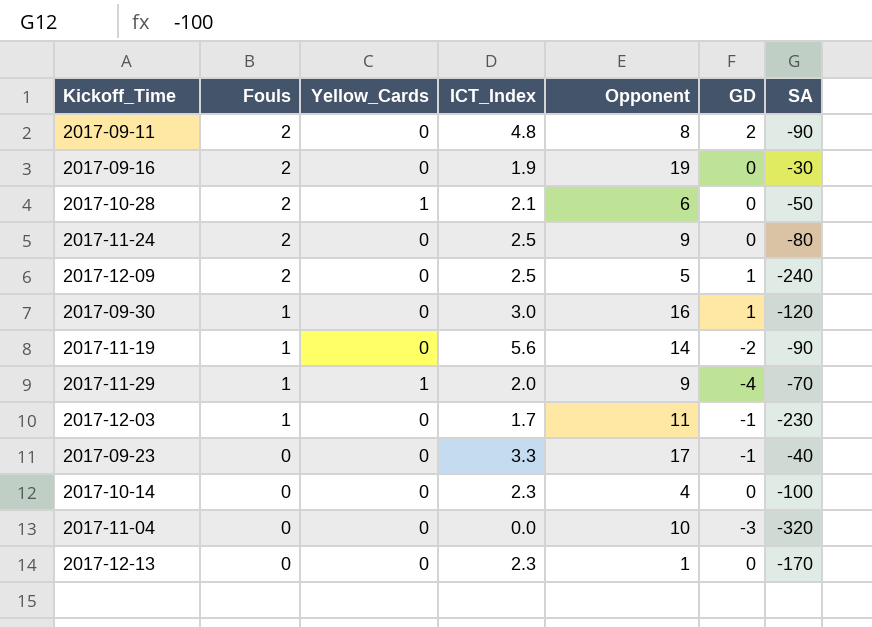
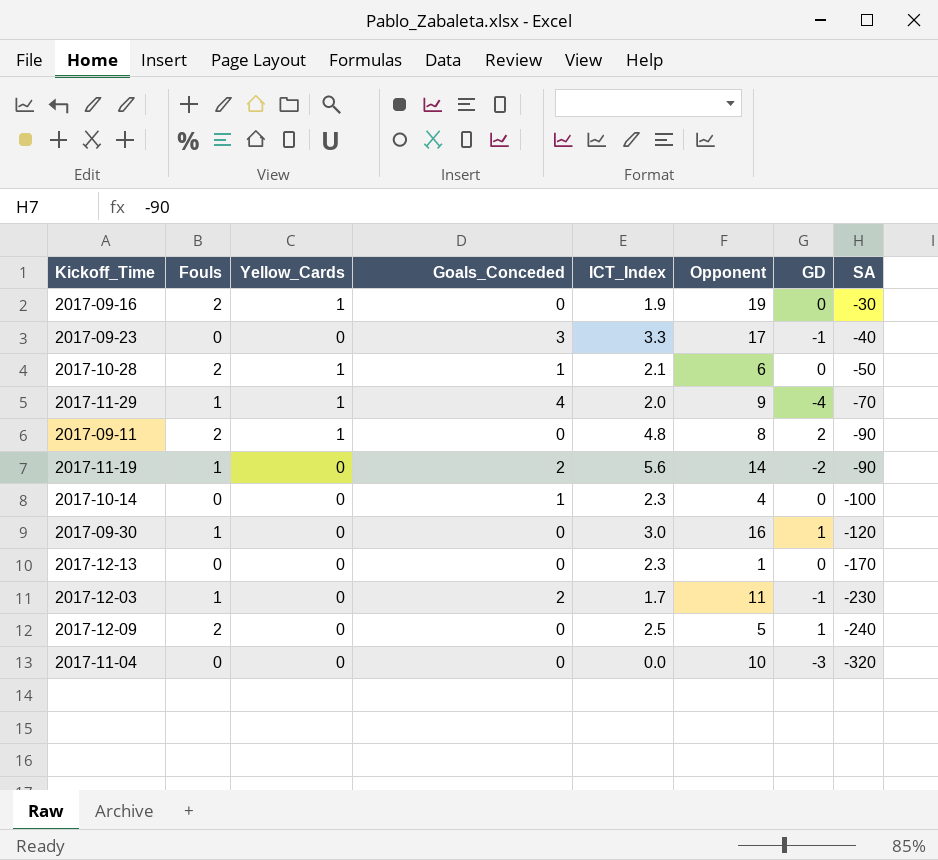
row order: Fouls descending -> SA descending
column Goals_Conceded | position: none -> 4
row 2017-11-24: 2 | 0 | 2.5 | 9 | 0 | -80 -> none
2017-09-16 | Yellow_Cards: 0 -> 1
2017-09-11 | Yellow_Cards: 0 -> 1

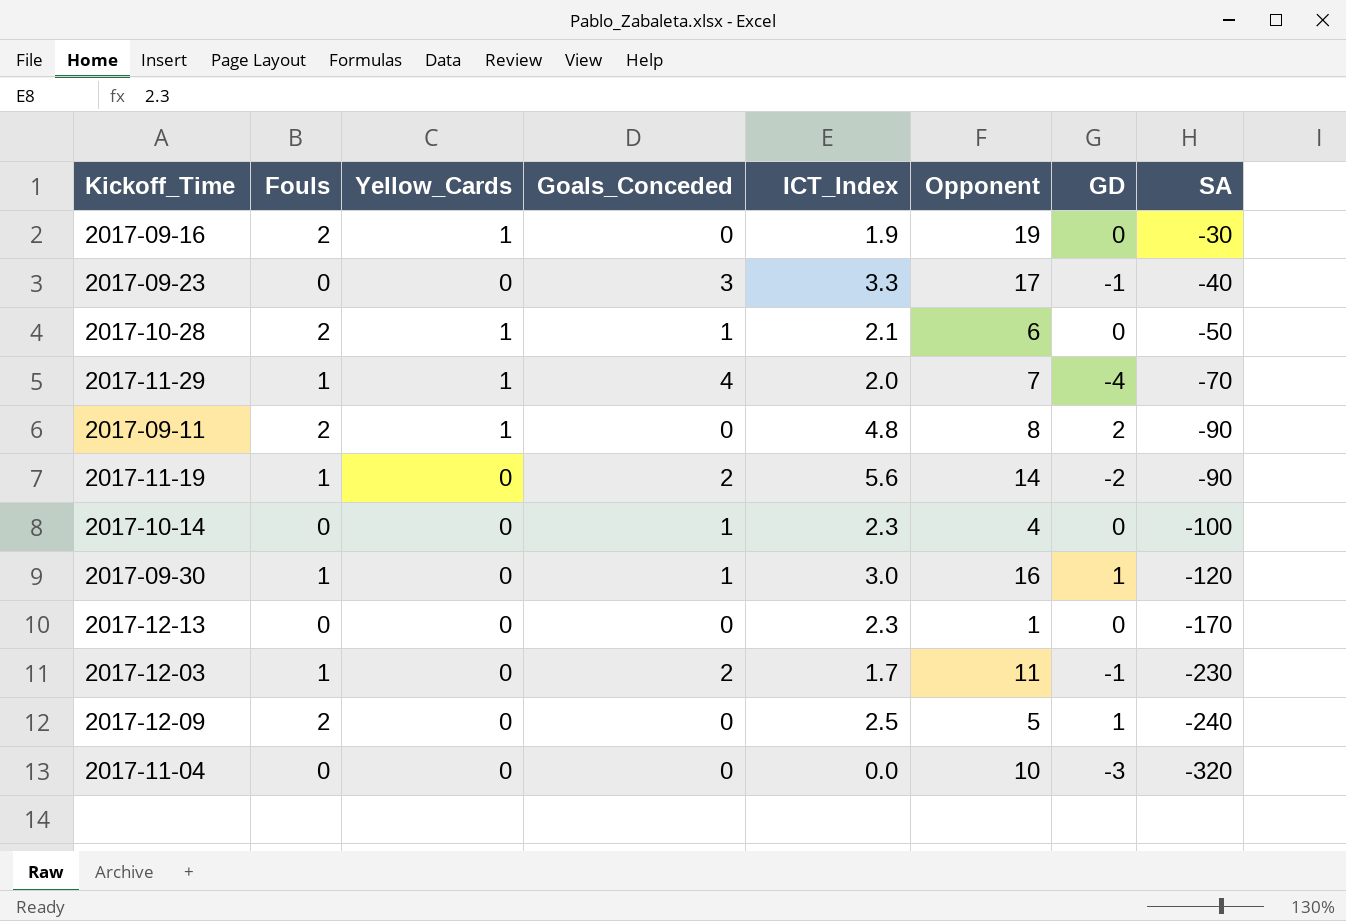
2017-11-29 | Opponent: 9 -> 7
2017-09-30 | Goals_Conceded: 0 -> 1

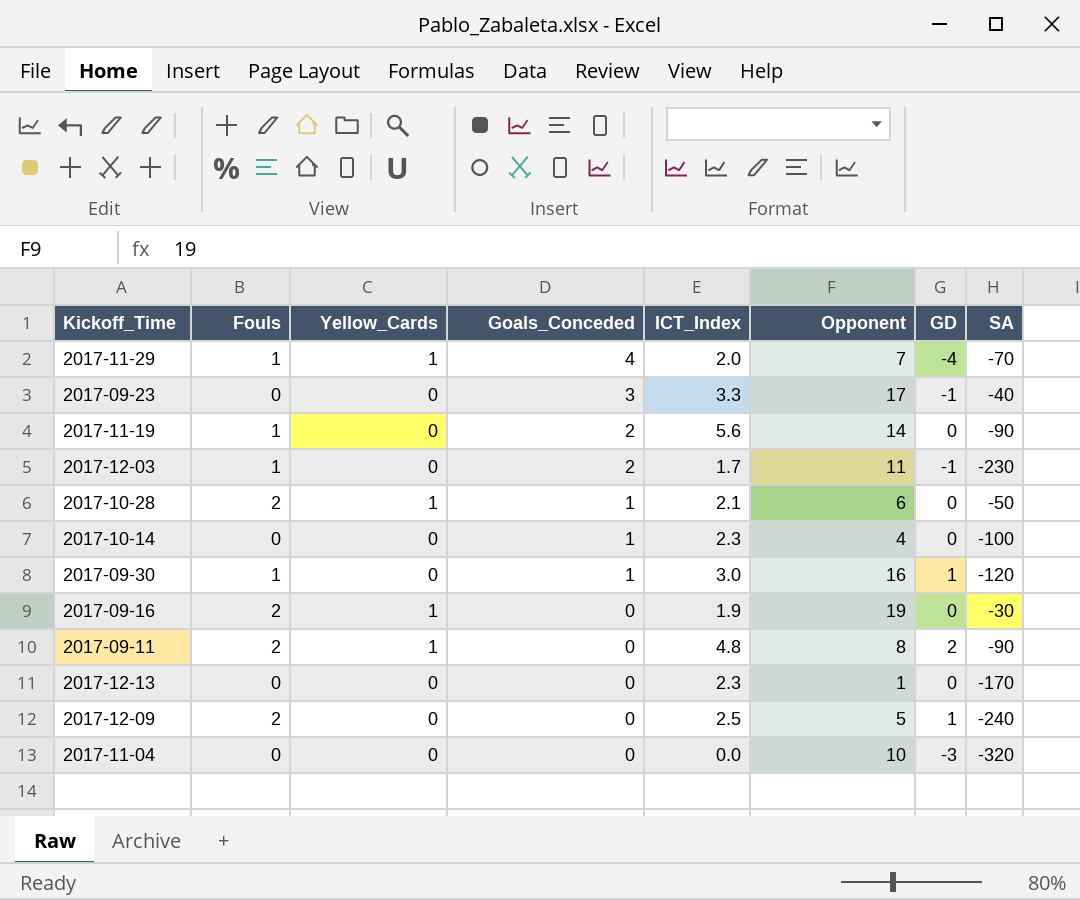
row order: SA descending -> Goals_Conceded descending
2017-11-19 | GD: -2 -> 0

